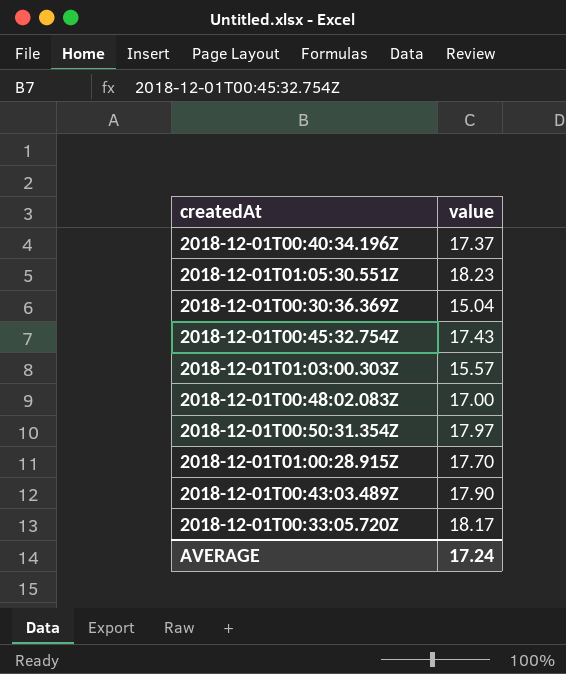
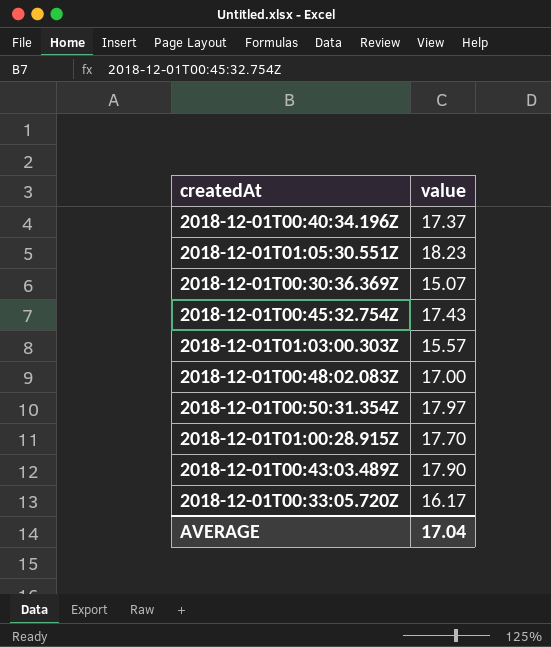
2018-12-01T00:30:36.369Z | value: 15.04 -> 15.07
2018-12-01T00:33:05.720Z | value: 18.17 -> 16.17
AVERAGE | value: 17.24 -> 17.04

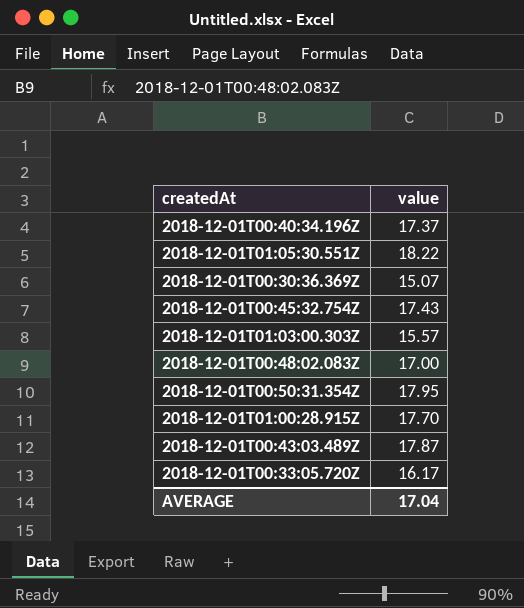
2018-12-01T01:05:30.551Z | value: 18.23 -> 18.22
2018-12-01T00:50:31.354Z | value: 17.97 -> 17.95
2018-12-01T00:43:03.489Z | value: 17.90 -> 17.87

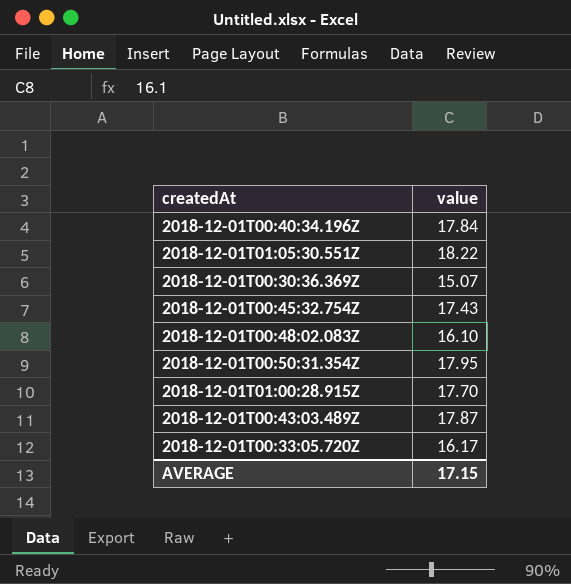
row 2018-12-01T01:03:00.303Z: 15.57 -> none
2018-12-01T00:40:34.196Z | value: 17.37 -> 17.84
2018-12-01T00:48:02.083Z | value: 17.00 -> 16.10
AVERAGE | value: 17.04 -> 17.15

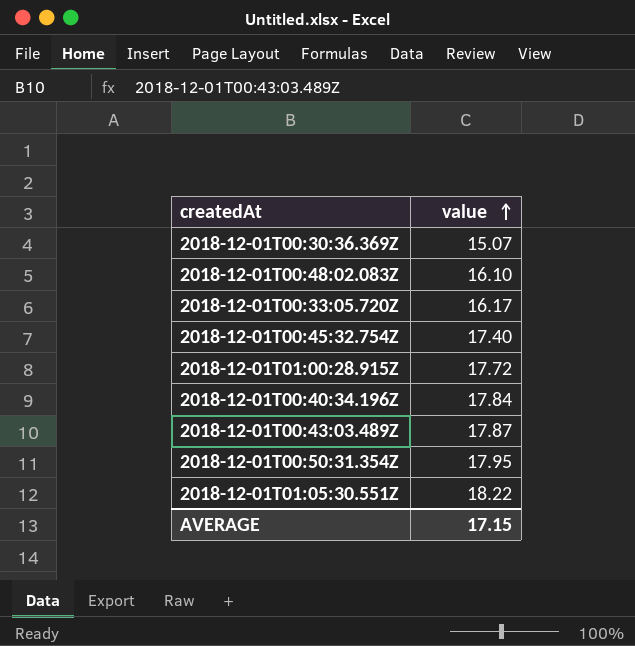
row order: none -> value ascending
2018-12-01T00:45:32.754Z | value: 17.43 -> 17.40
2018-12-01T01:00:28.915Z | value: 17.70 -> 17.72

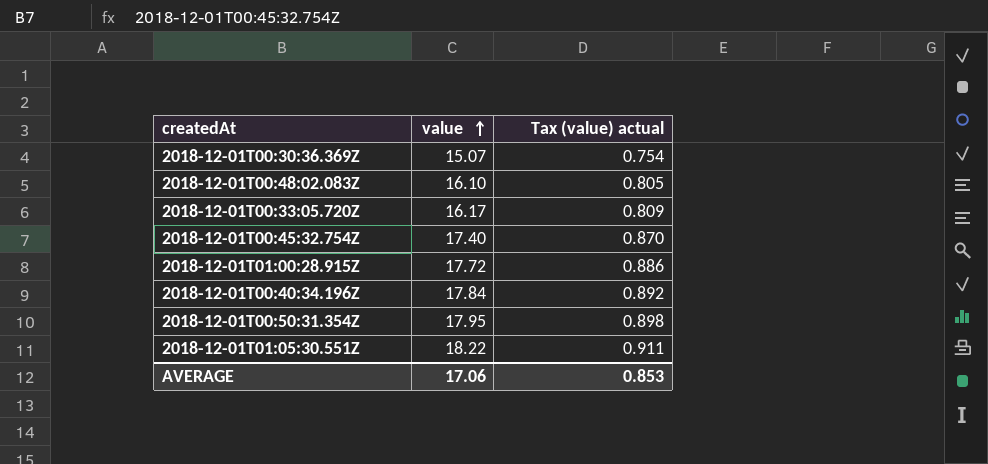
column Tax (value) actual | formula: none -> [value] * 0.05
row 2018-12-01T00:43:03.489Z: 17.87 -> none
AVERAGE | value: 17.15 -> 17.06

